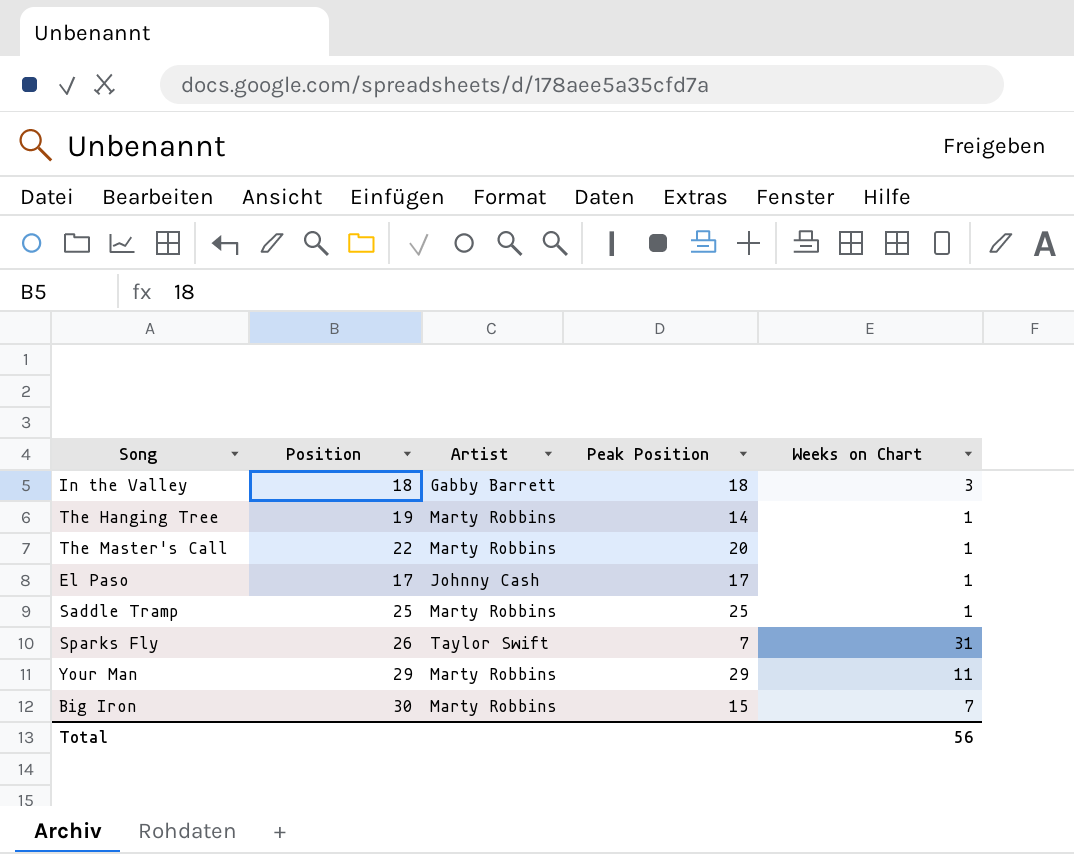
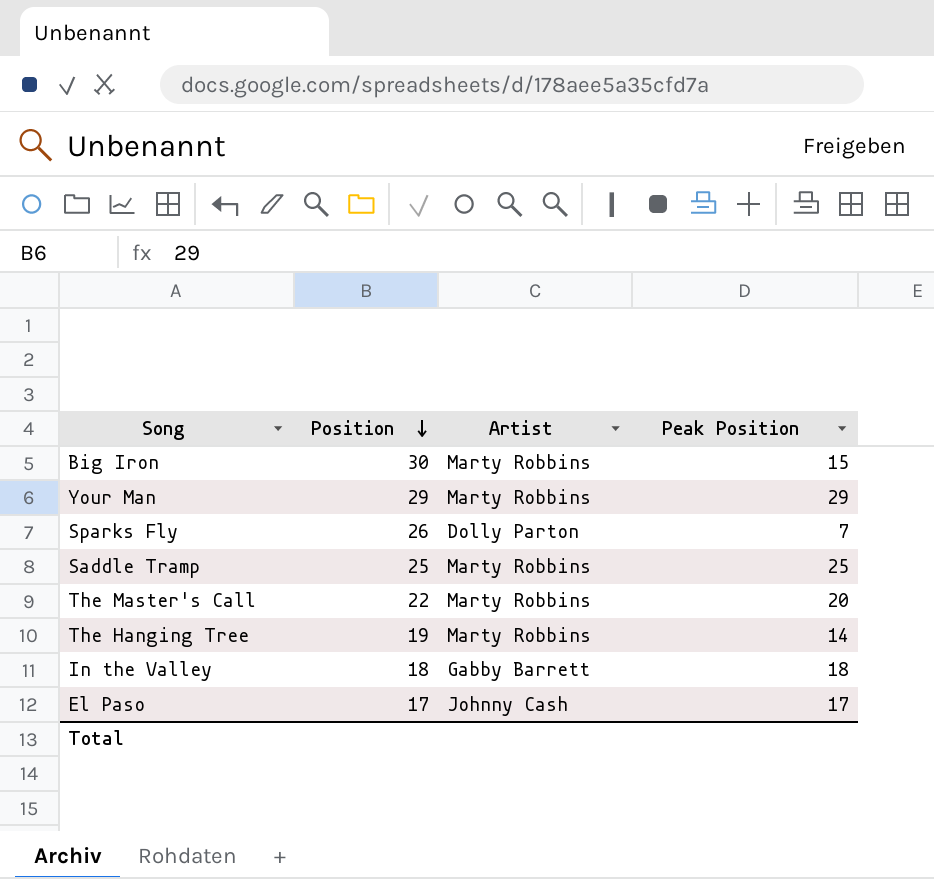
row order: none -> Position descending
column Weeks on Chart | position: 5 -> none
Sparks Fly | Artist: Taylor Swift -> Dolly Parton

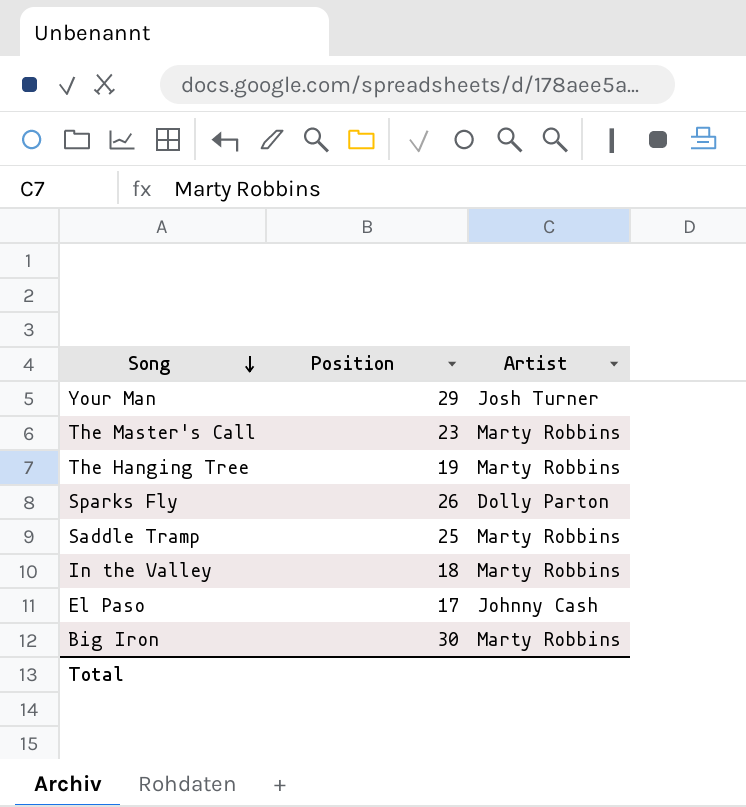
row order: Position descending -> Song descending
column Peak Position | position: 4 -> none
Your Man | Artist: Marty Robbins -> Josh Turner
The Master's Call | Position: 22 -> 23
In the Valley | Artist: Gabby Barrett -> Marty Robbins

